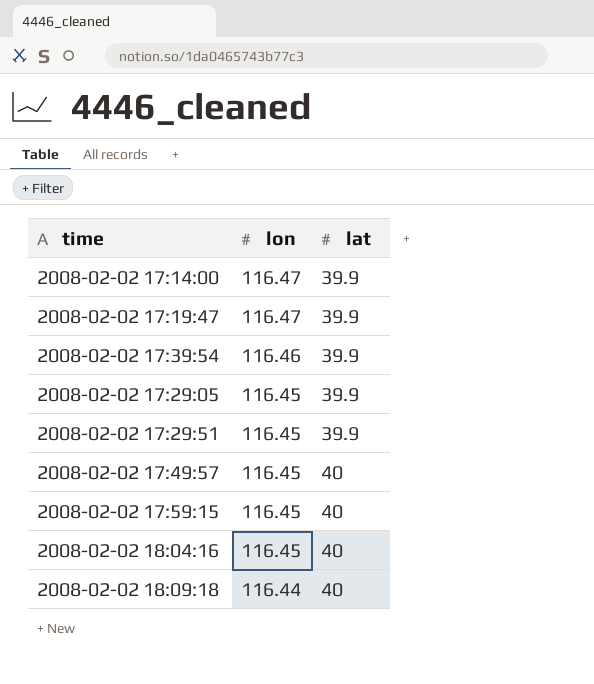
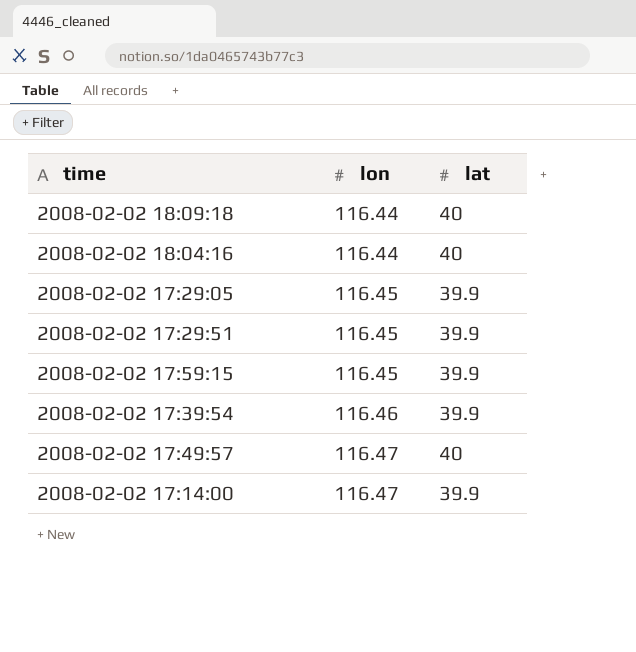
row order: lon descending -> lon ascending
row 2008-02-02 17:19:47: 116.47 | 39.9 -> none
2008-02-02 18:04:16 | lon: 116.45 -> 116.44
2008-02-02 17:59:15 | lat: 40 -> 39.9
2008-02-02 17:49:57 | lon: 116.45 -> 116.47

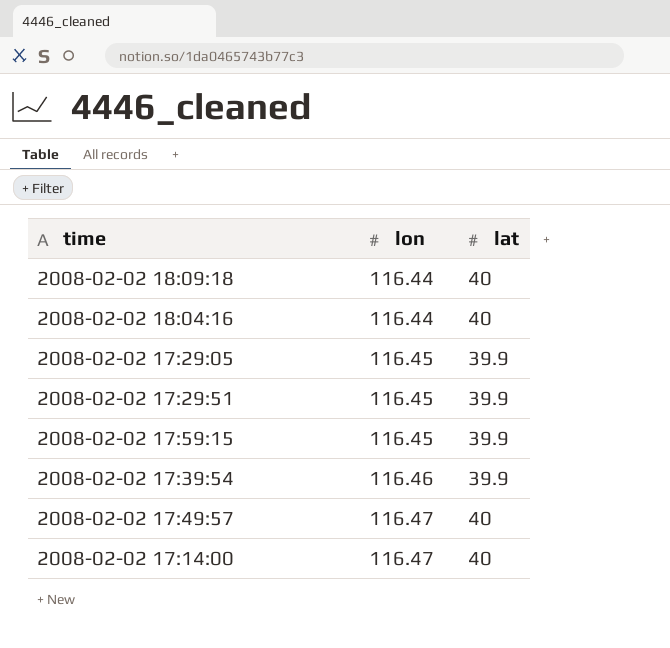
2008-02-02 17:14:00 | lat: 39.9 -> 40

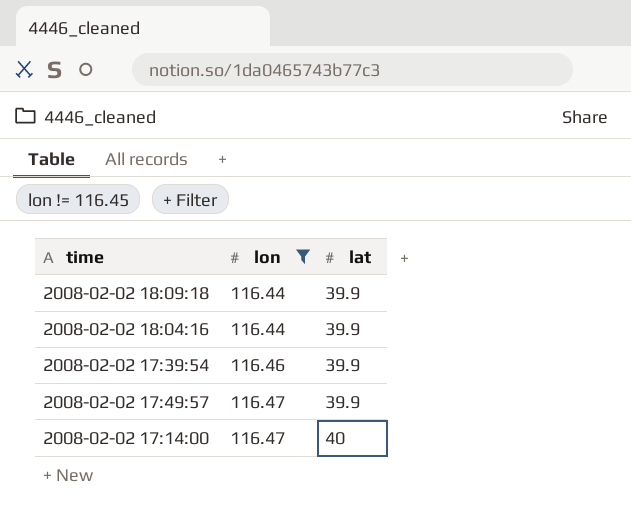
filter: none -> lon != 116.45
2008-02-02 18:09:18 | lat: 40 -> 39.9
2008-02-02 18:04:16 | lat: 40 -> 39.9
2008-02-02 17:49:57 | lat: 40 -> 39.9

